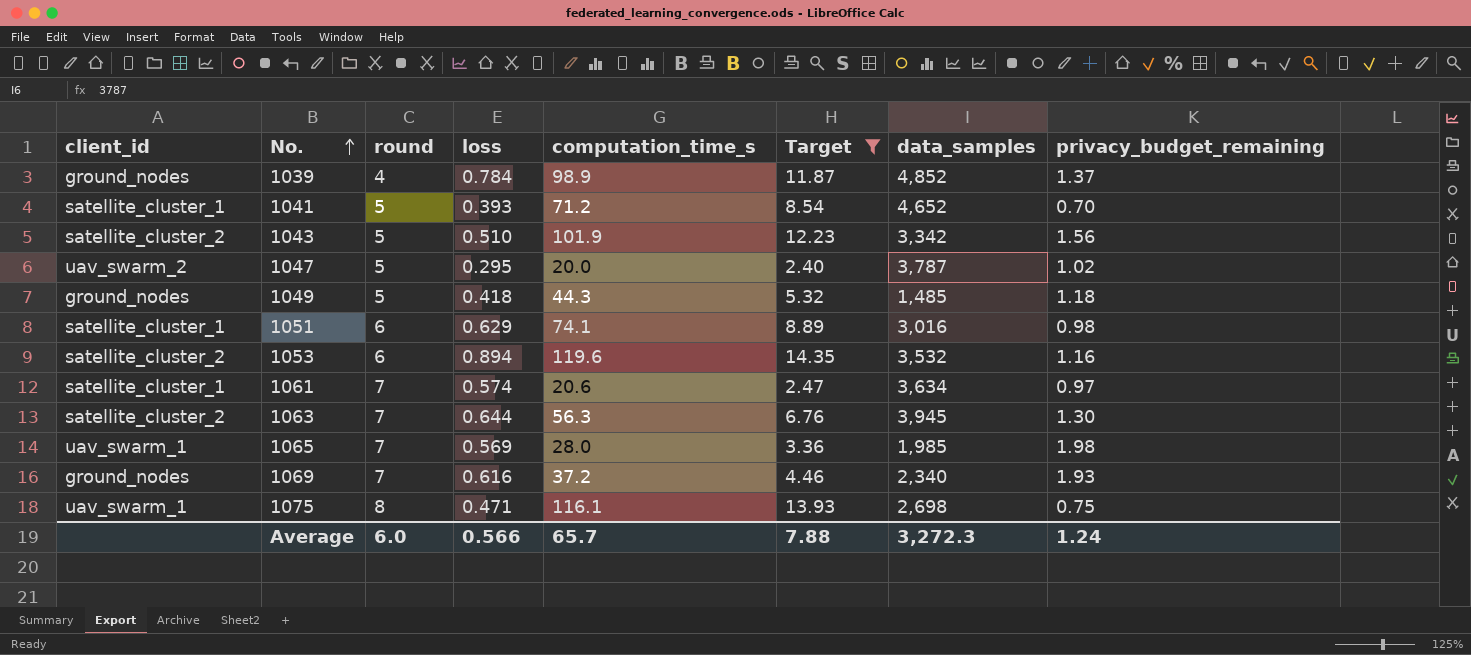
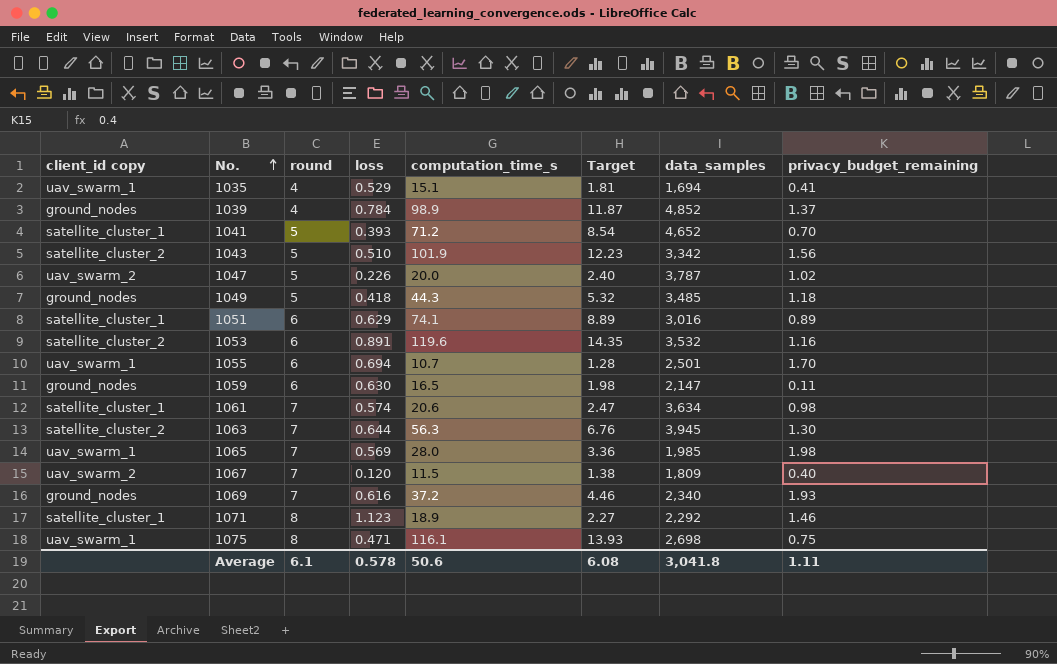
filter: Target >= 2.40 -> none
column name: client_id -> client_id copy
1047 | loss: 0.295 -> 0.226
1049 | data_samples: 1,485 -> 3,485
1051 | privacy_budget_remaining: 0.98 -> 0.89
1053 | loss: 0.894 -> 0.891
1061 | privacy_budget_remaining: 0.97 -> 0.98
Average | round: 6.0 -> 6.1
Average | loss: 0.566 -> 0.578
Average | computation_time_s: 65.7 -> 50.6
Average | Target: 7.88 -> 6.08
Average | data_samples: 3,272.3 -> 3,041.8
Average | privacy_budget_remaining: 1.24 -> 1.11

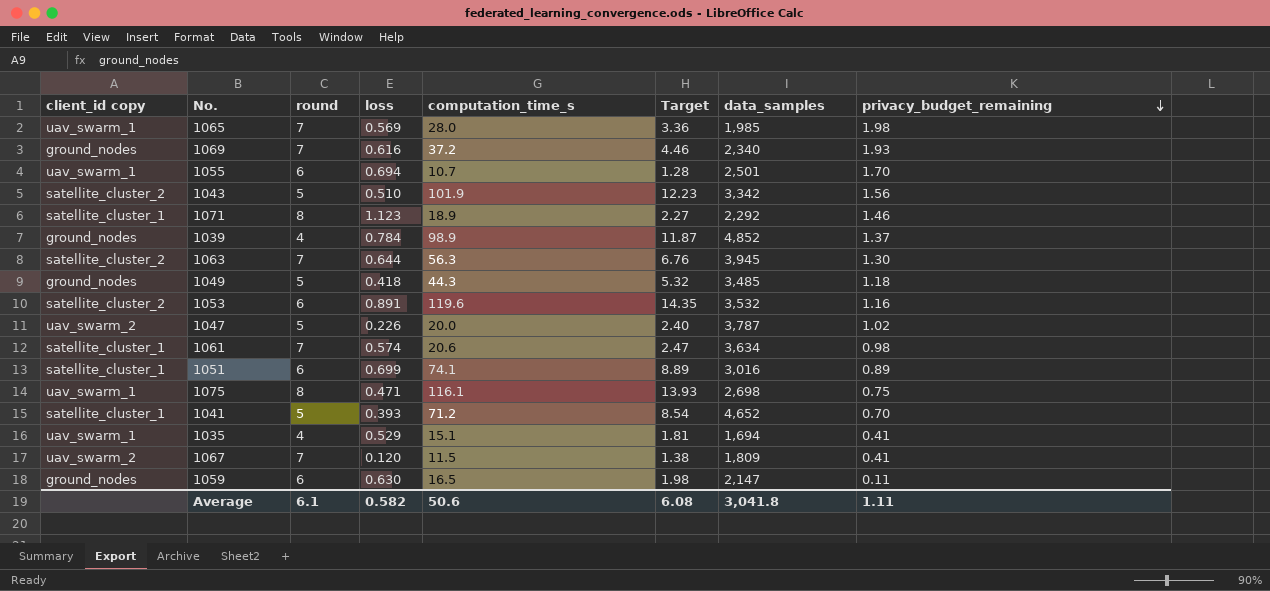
row order: No. ascending -> privacy_budget_remaining descending
1051 | loss: 0.629 -> 0.699
1067 | privacy_budget_remaining: 0.40 -> 0.41
Average | loss: 0.578 -> 0.582

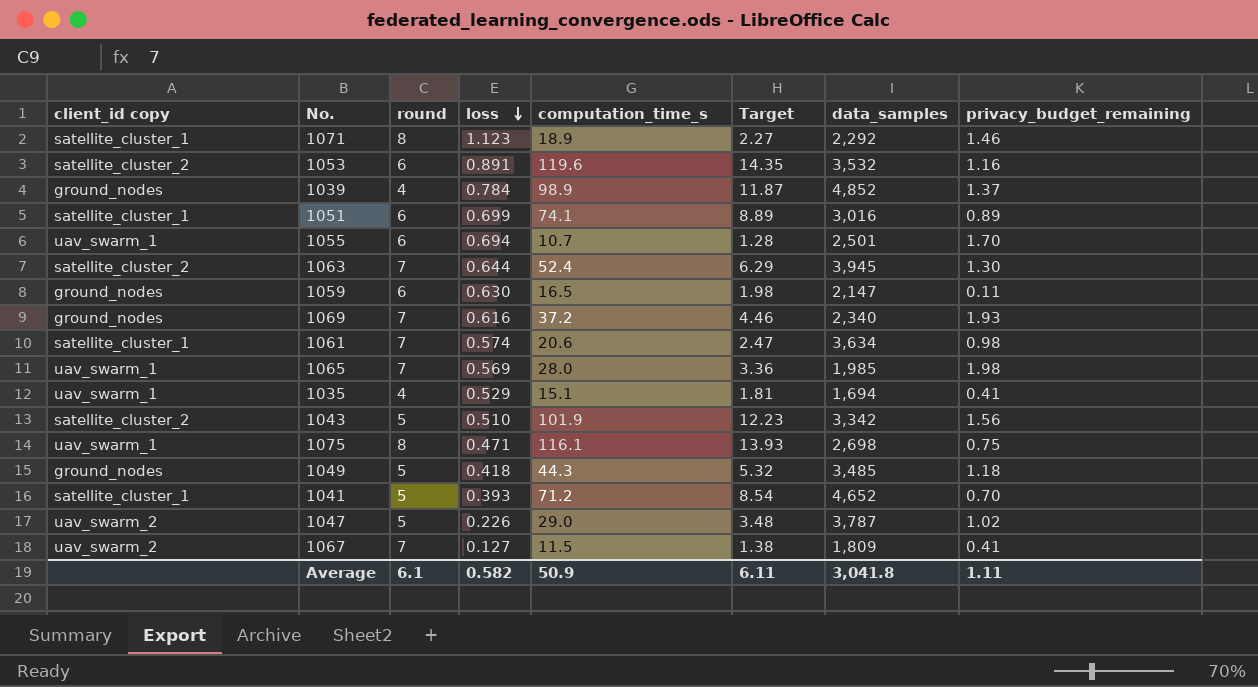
row order: privacy_budget_remaining descending -> loss descending
1063 | computation_time_s: 56.3 -> 52.4
1063 | Target: 6.76 -> 6.29
1047 | computation_time_s: 20.0 -> 29.0
1047 | Target: 2.40 -> 3.48
1067 | loss: 0.120 -> 0.127
Average | computation_time_s: 50.6 -> 50.9
Average | Target: 6.08 -> 6.11

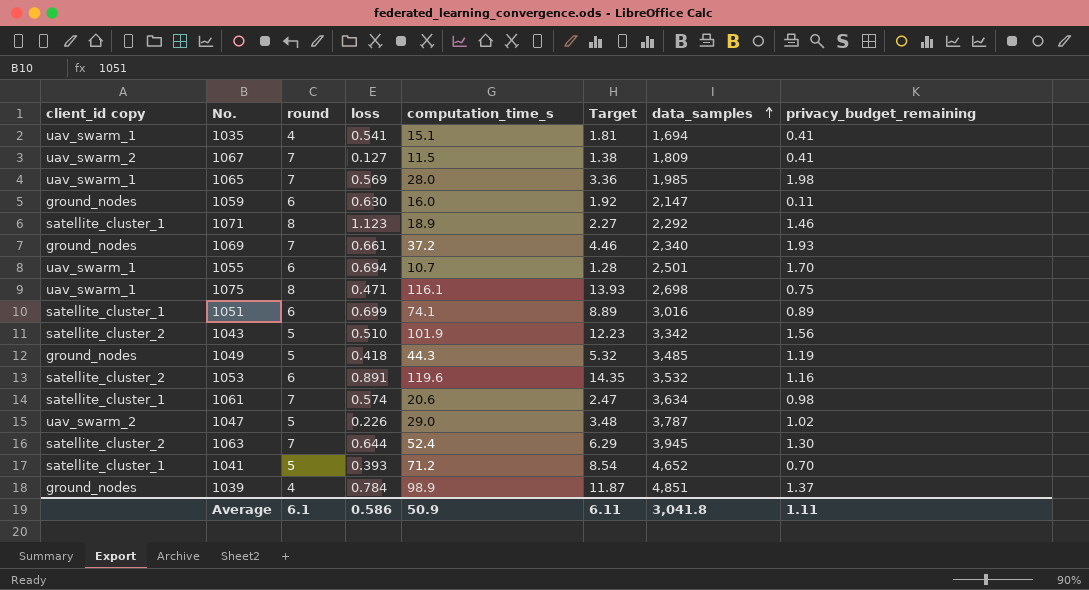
row order: loss descending -> data_samples ascending
1035 | loss: 0.529 -> 0.541
1059 | computation_time_s: 16.5 -> 16.0
1059 | Target: 1.98 -> 1.92
1069 | loss: 0.616 -> 0.661
1049 | privacy_budget_remaining: 1.18 -> 1.19
1039 | data_samples: 4,852 -> 4,851
Average | loss: 0.582 -> 0.586

